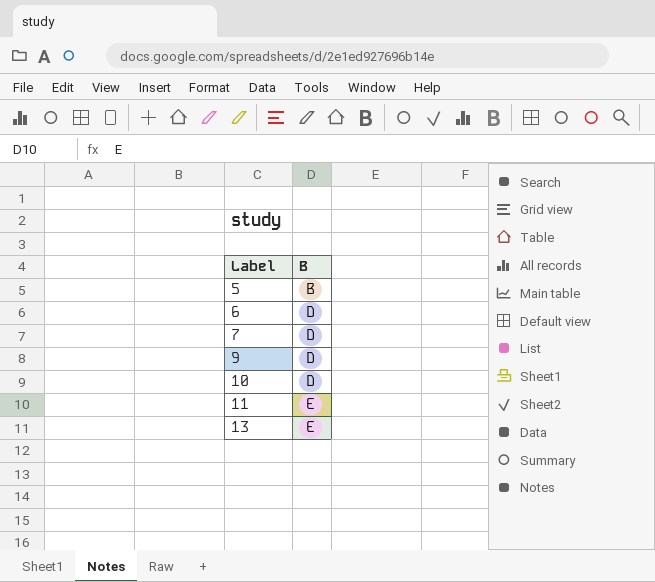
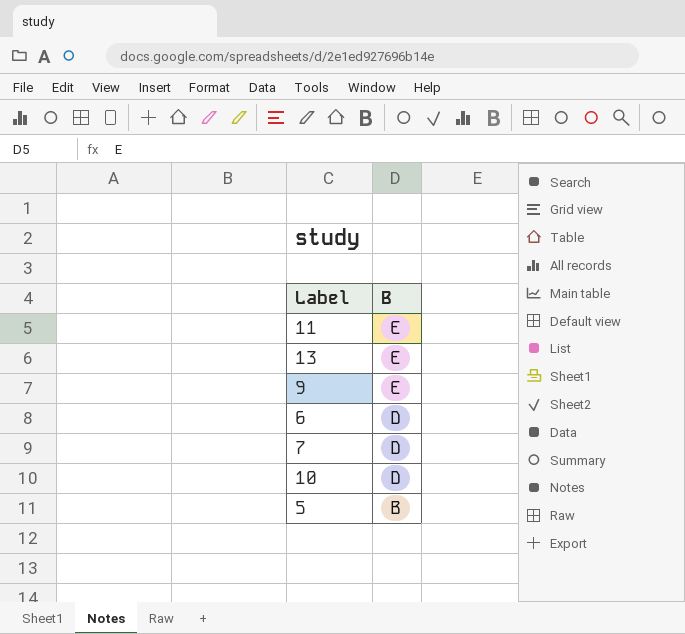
row order: Label ascending -> B descending
9 | B: D -> E

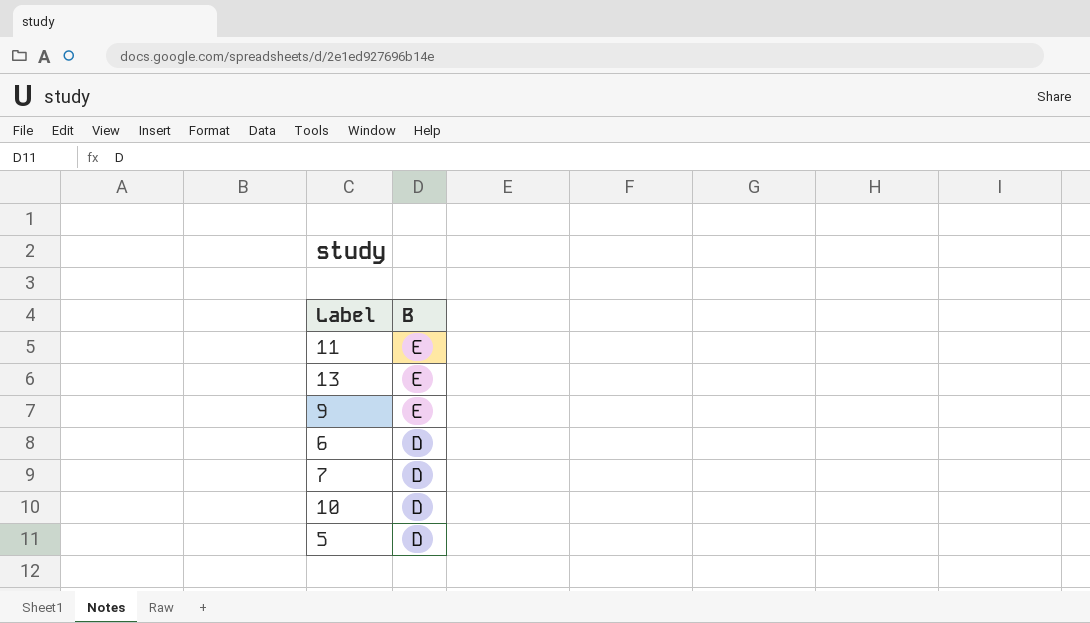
5 | B: B -> D

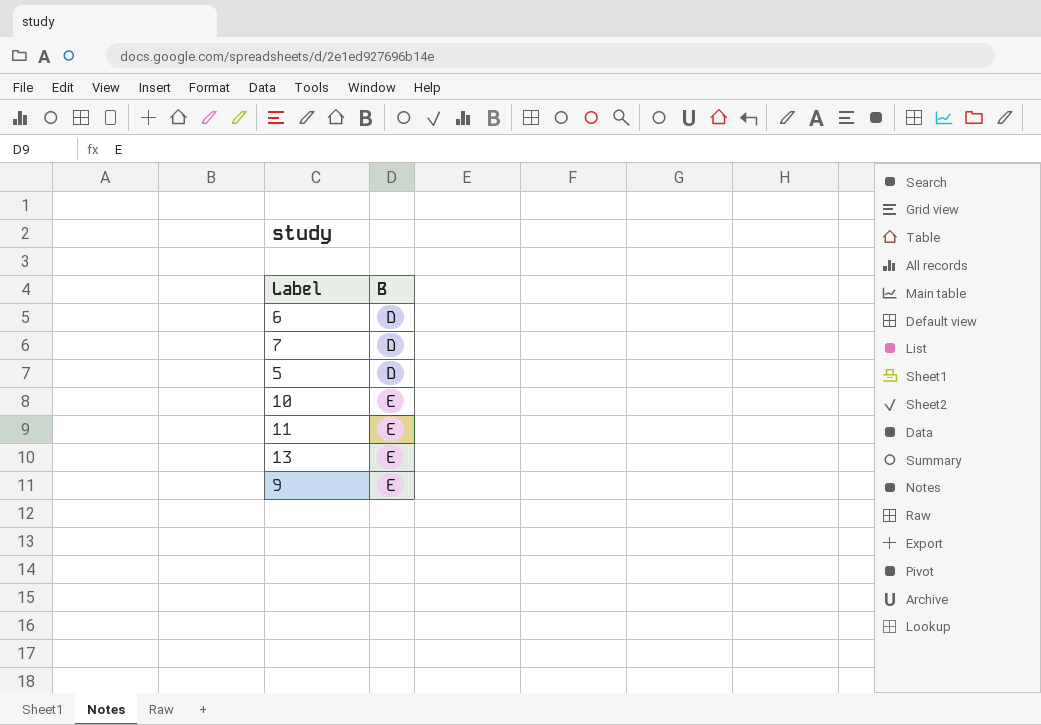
row order: B descending -> B ascending
10 | B: D -> E

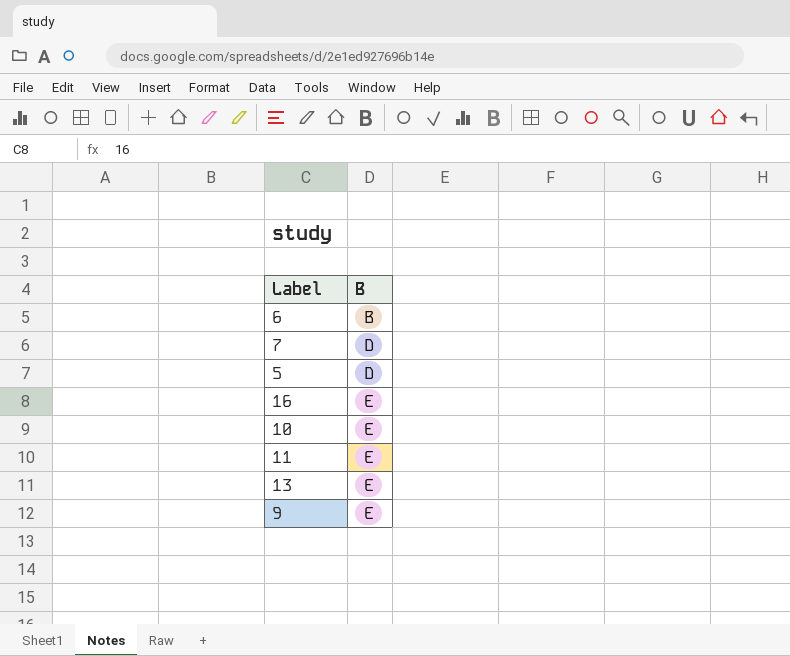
6 | B: D -> B
row 16: none -> E

